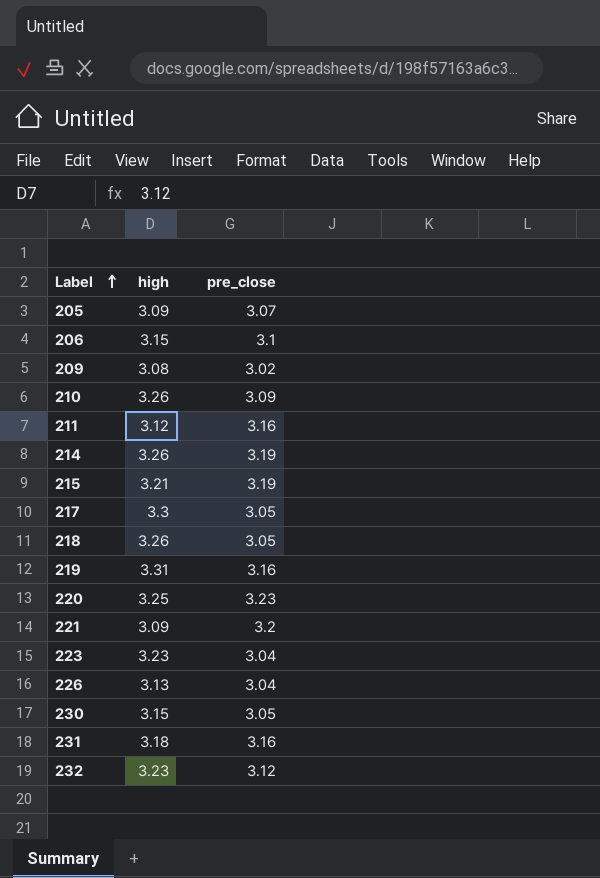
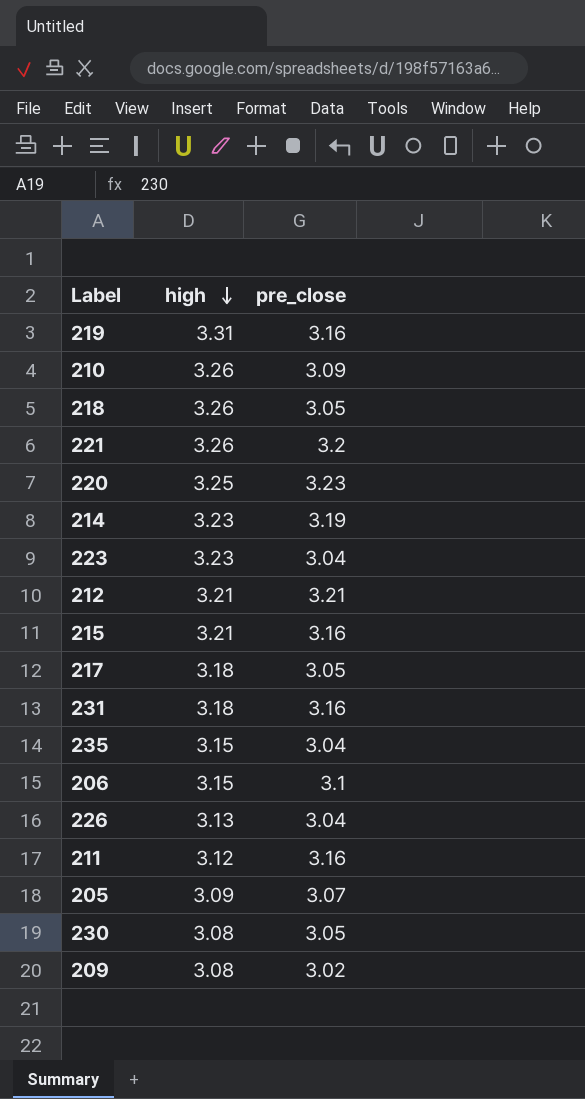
row order: Label ascending -> high descending
row 232: 3.23 | 3.12 -> none
221 | high: 3.09 -> 3.26
214 | high: 3.26 -> 3.23
row 212: none -> 3.21 | 3.21
215 | pre_close: 3.19 -> 3.16
217 | high: 3.3 -> 3.18
row 235: none -> 3.15 | 3.04
230 | high: 3.15 -> 3.08

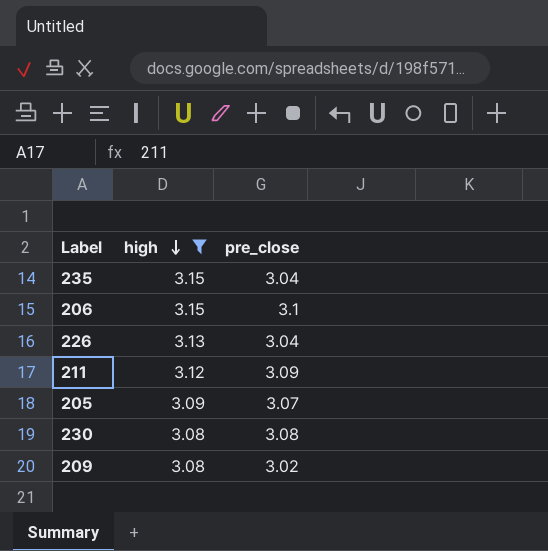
filter: none -> high <= 3.15
211 | pre_close: 3.16 -> 3.09
230 | pre_close: 3.05 -> 3.08

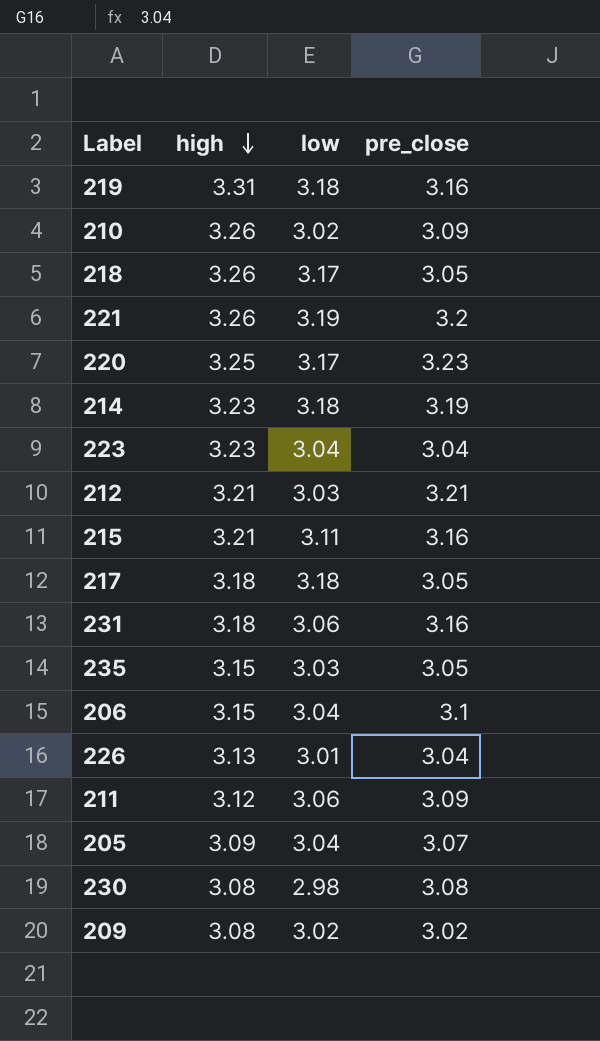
filter: high <= 3.15 -> none
column low | position: none -> 3
235 | pre_close: 3.04 -> 3.05

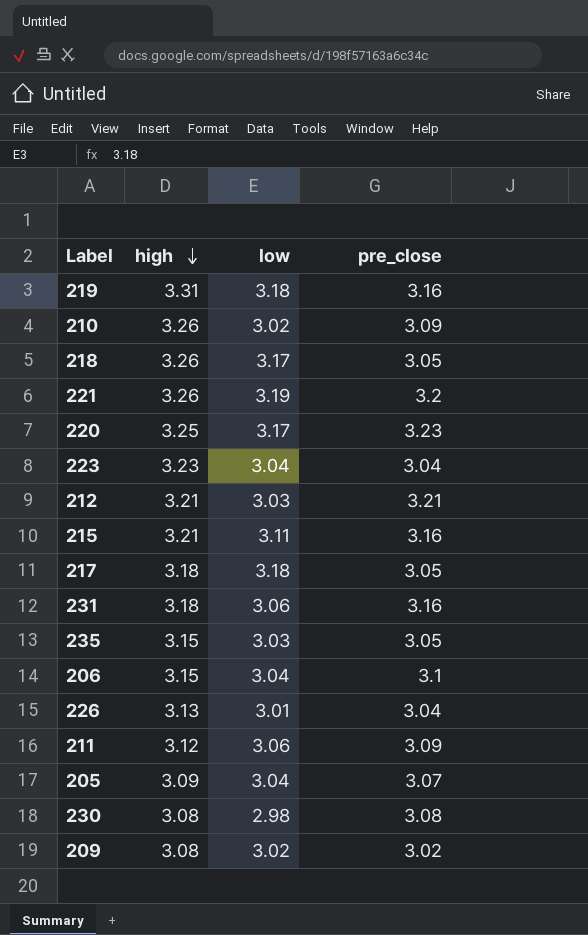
row 214: 3.23 | 3.18 | 3.19 -> none

